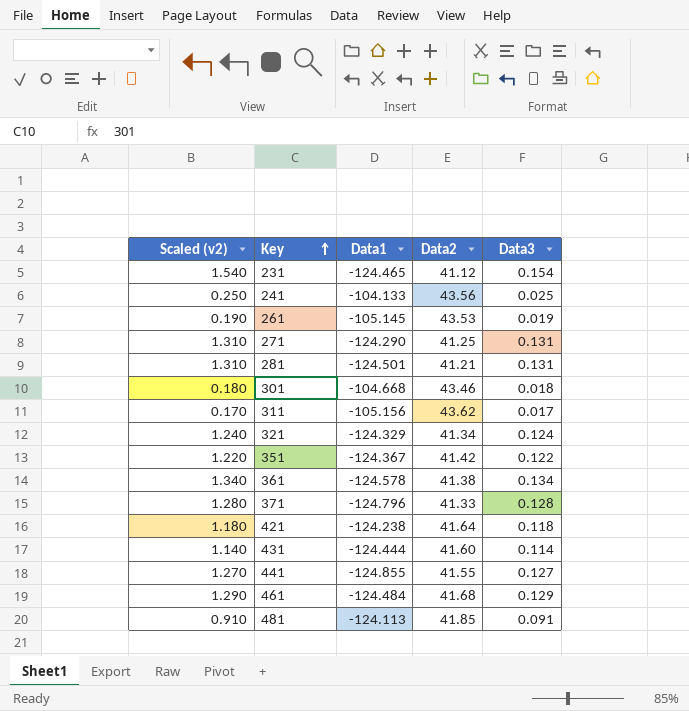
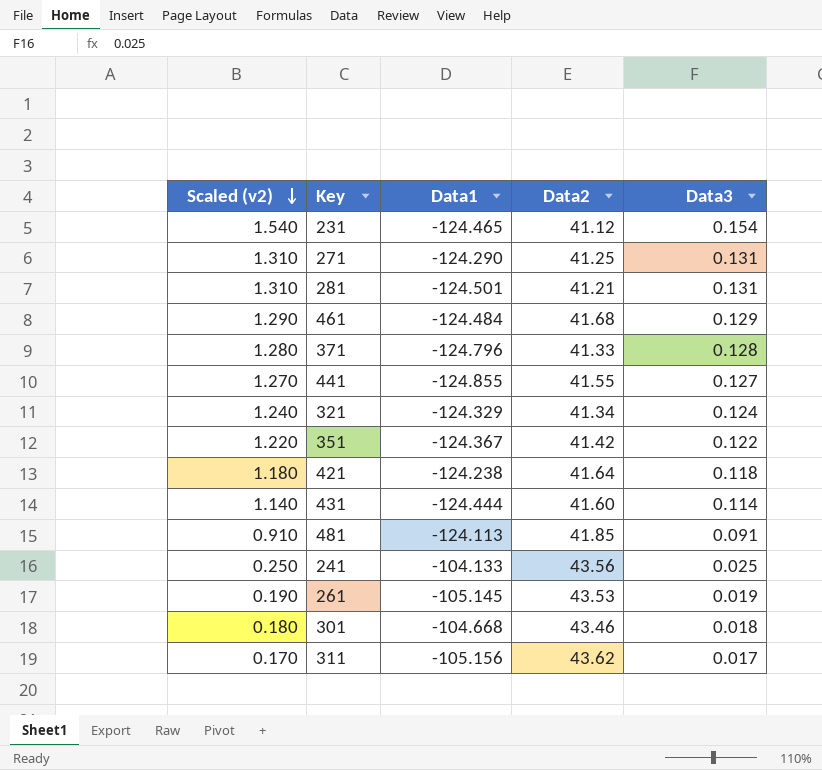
row order: Key ascending -> Scaled (v2) descending
row 361: 1.340 | -124.578 | 41.38 | 0.134 -> none

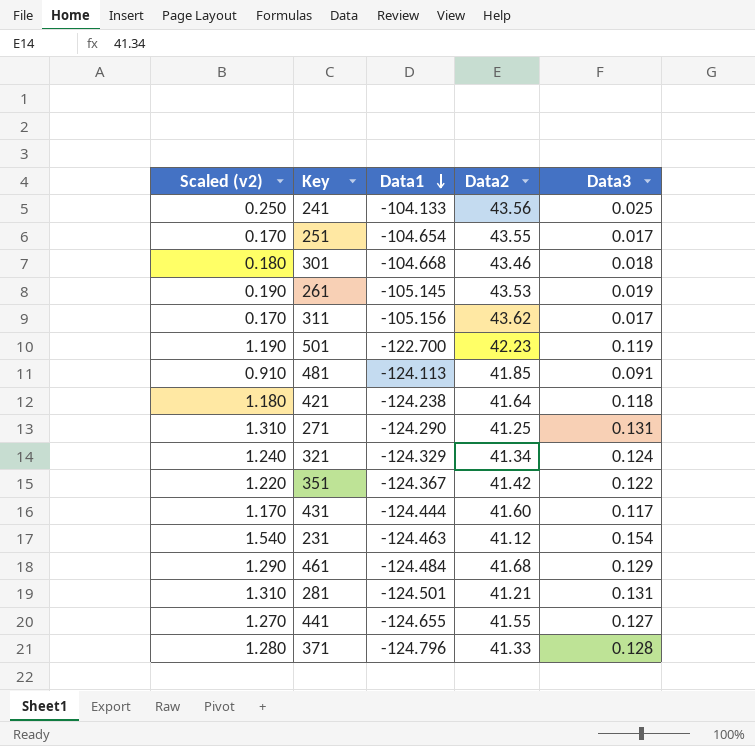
row order: Scaled (v2) descending -> Data1 descending
row 251: none -> 0.170 | -104.654 | 43.55 | 0.017
row 501: none -> 1.190 | -122.700 | 42.23 | 0.119
431 | Scaled (v2): 1.140 -> 1.170
431 | Data3: 0.114 -> 0.117
231 | Data1: -124.465 -> -124.463
441 | Data1: -124.855 -> -124.655

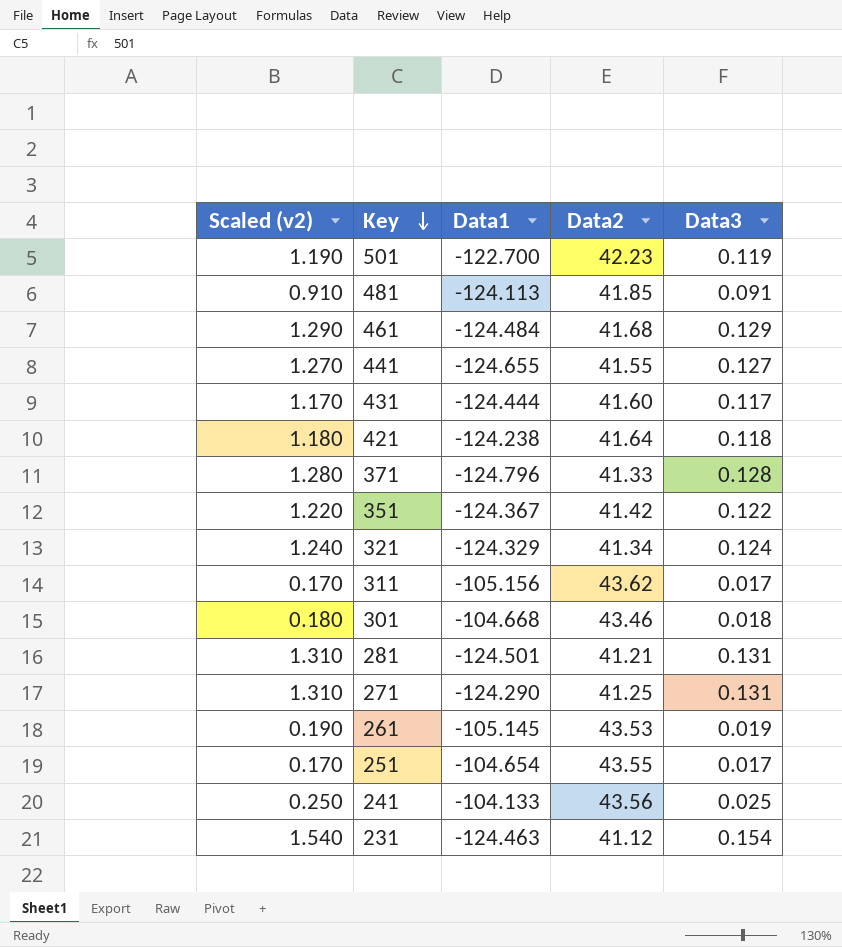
row order: Data1 descending -> Key descending

